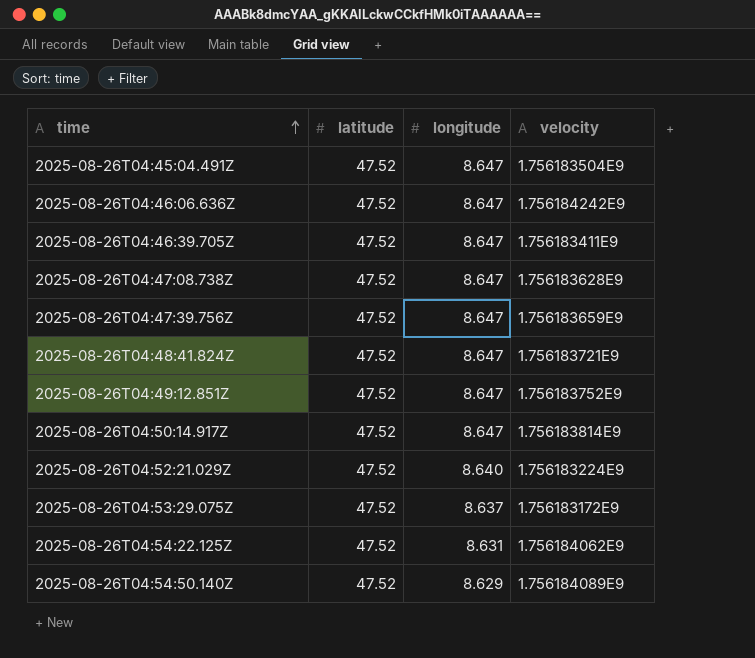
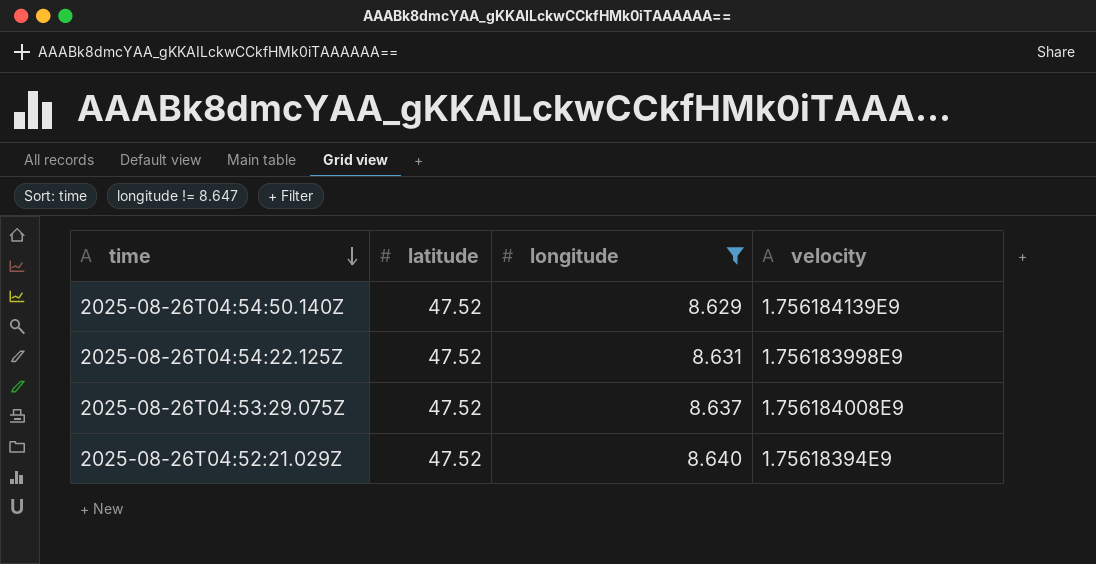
filter: none -> longitude != 8.647
row order: time ascending -> time descending
2025-08-26T04:54:50.140Z | velocity: 1.756184089E9 -> 1.756184139E9
2025-08-26T04:54:22.125Z | velocity: 1.756184062E9 -> 1.756183998E9
2025-08-26T04:53:29.075Z | velocity: 1.756183172E9 -> 1.756184008E9
2025-08-26T04:52:21.029Z | velocity: 1.756183224E9 -> 1.75618394E9

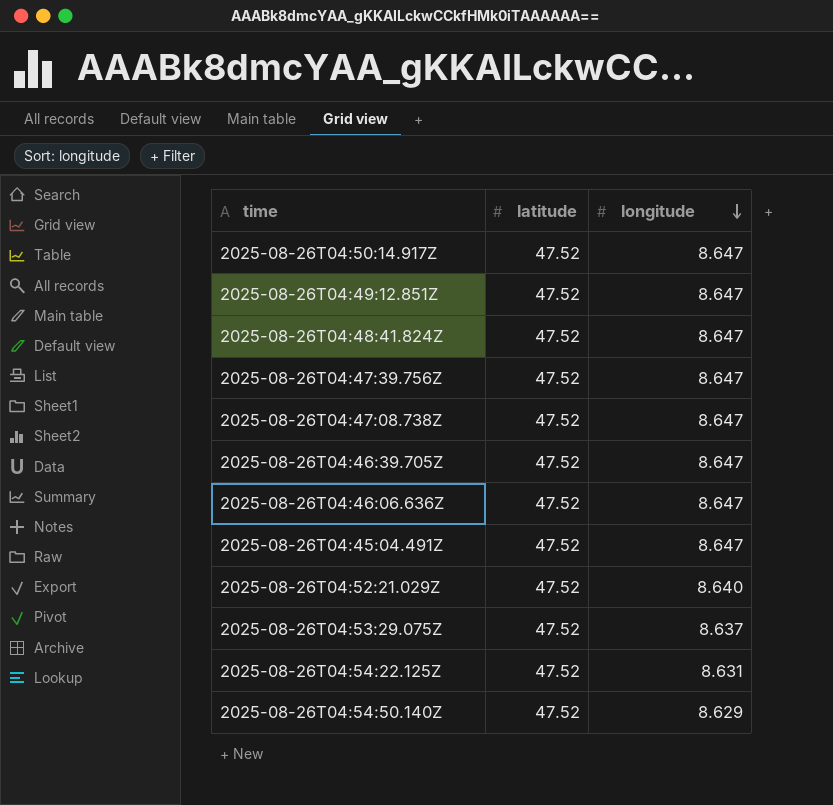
filter: longitude != 8.647 -> none
row order: time descending -> longitude descending
column velocity | position: 4 -> none

